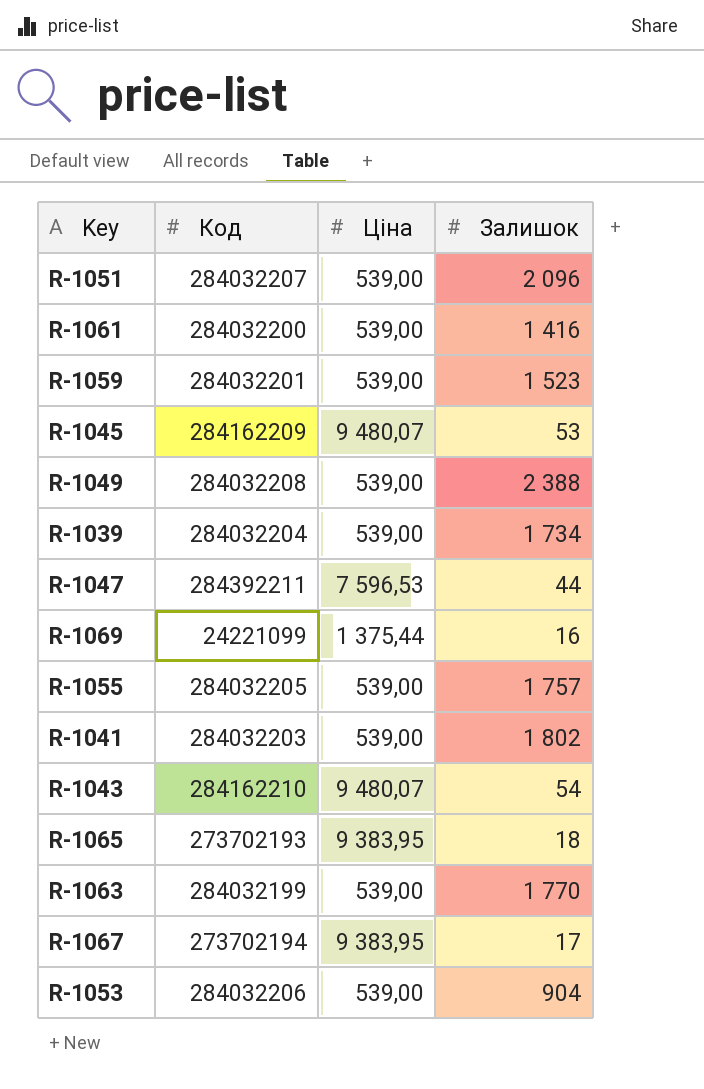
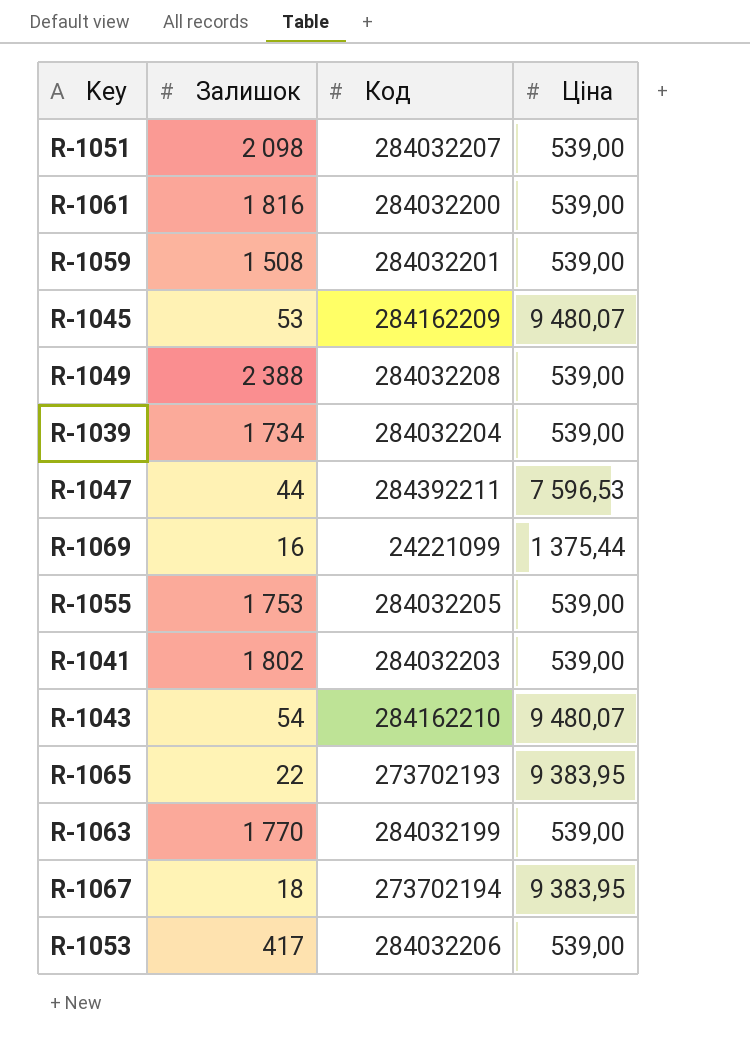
column Залишок | position: 4 -> 2
R-1051 | Залишок: 2 096 -> 2 098
R-1061 | Залишок: 1 416 -> 1 816
R-1059 | Залишок: 1 523 -> 1 508
R-1055 | Залишок: 1 757 -> 1 753
R-1065 | Залишок: 18 -> 22
R-1067 | Залишок: 17 -> 18
R-1053 | Залишок: 904 -> 417

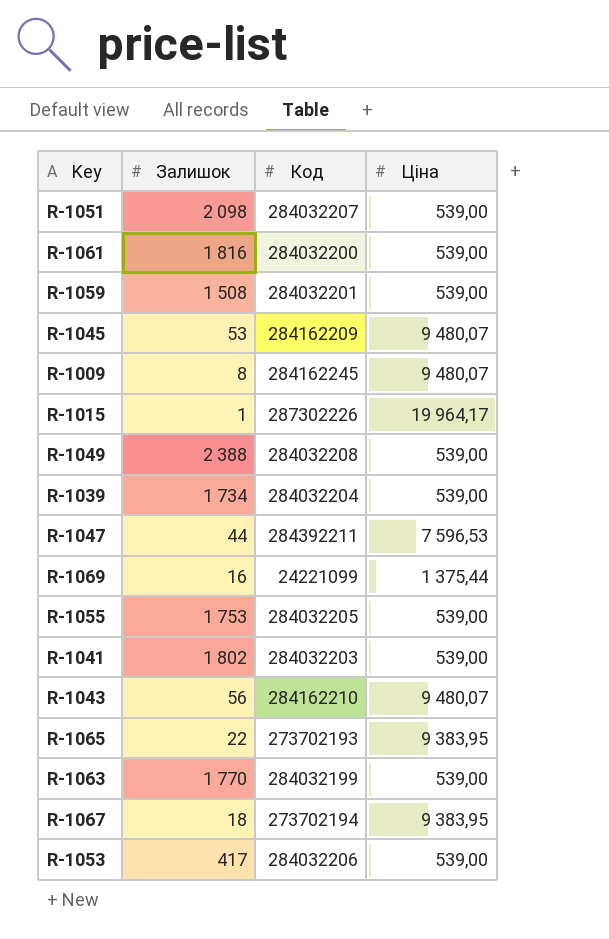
row R-1009: none -> 8 | 284162245 | 9 480,07
row R-1015: none -> 1 | 287302226 | 19 964,17
R-1043 | Залишок: 54 -> 56

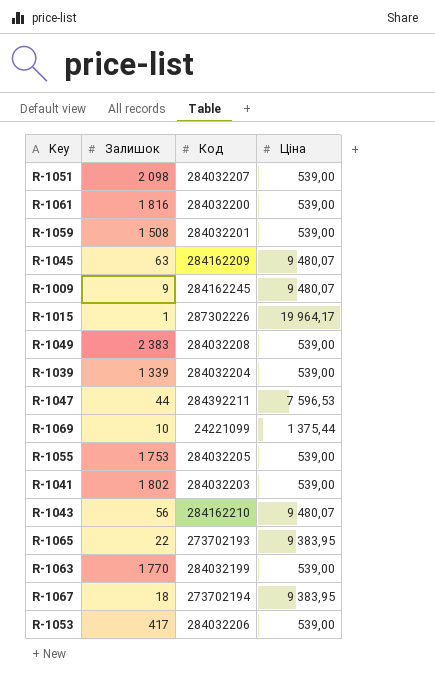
R-1045 | Залишок: 53 -> 63
R-1009 | Залишок: 8 -> 9
R-1049 | Залишок: 2 388 -> 2 383
R-1039 | Залишок: 1 734 -> 1 339
R-1069 | Залишок: 16 -> 10

